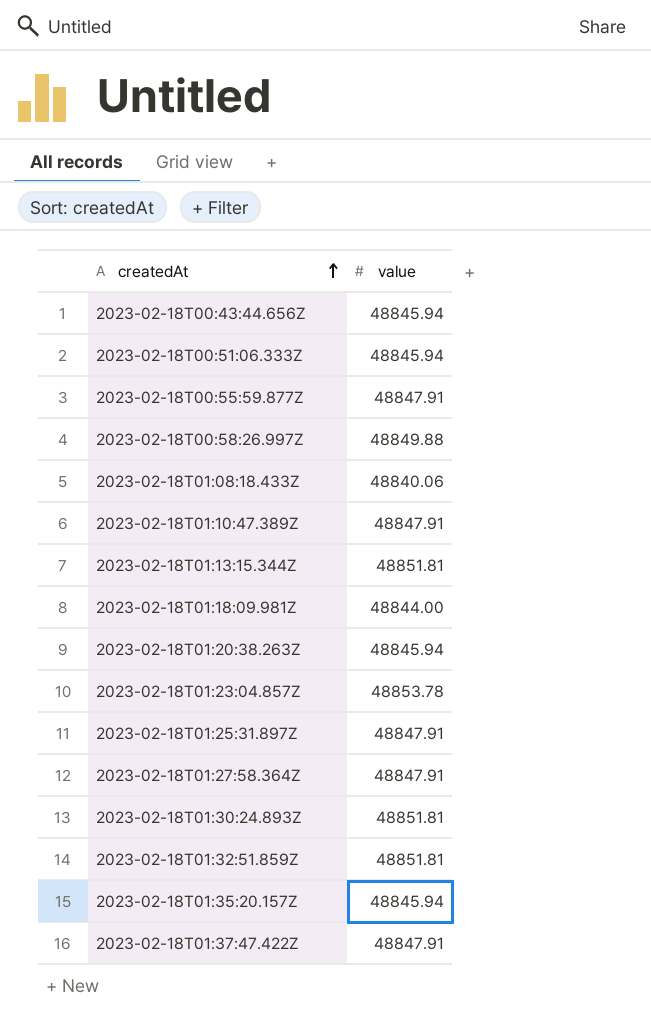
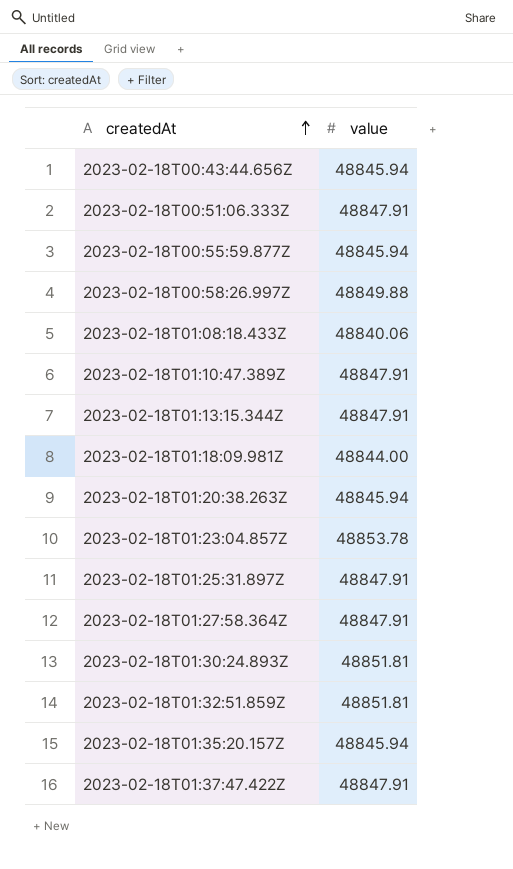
2023-02-18T00:51:06.333Z | value: 48845.94 -> 48847.91
2023-02-18T00:55:59.877Z | value: 48847.91 -> 48845.94
2023-02-18T01:13:15.344Z | value: 48851.81 -> 48847.91

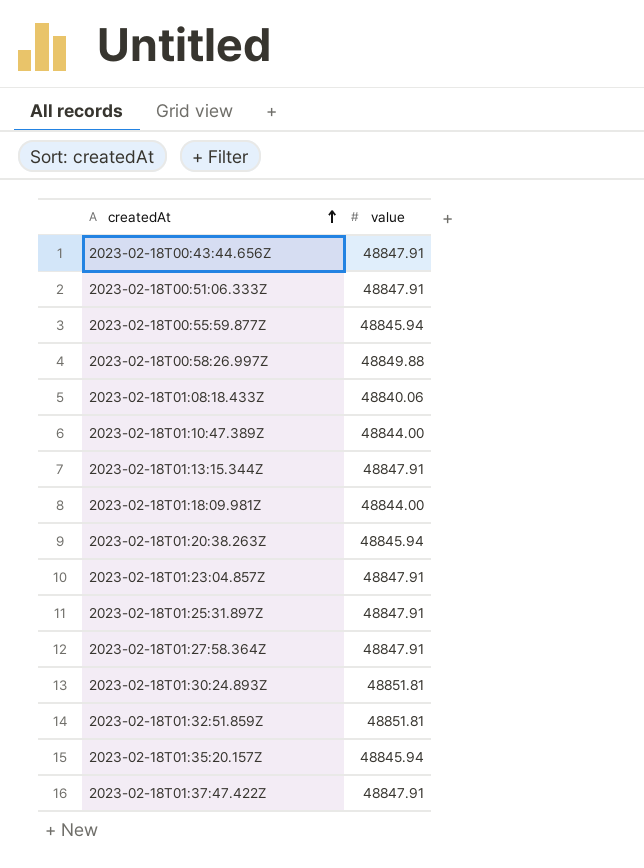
2023-02-18T00:43:44.656Z | value: 48845.94 -> 48847.91
2023-02-18T01:10:47.389Z | value: 48847.91 -> 48844.00
2023-02-18T01:23:04.857Z | value: 48853.78 -> 48847.91

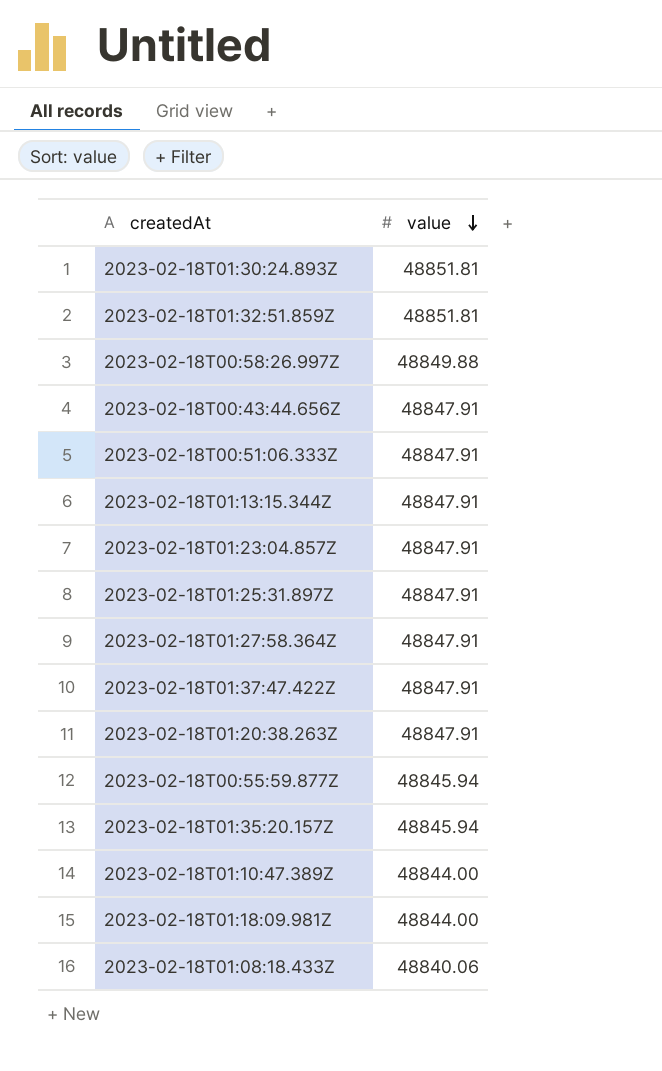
row order: createdAt ascending -> value descending
2023-02-18T01:20:38.263Z | value: 48845.94 -> 48847.91

